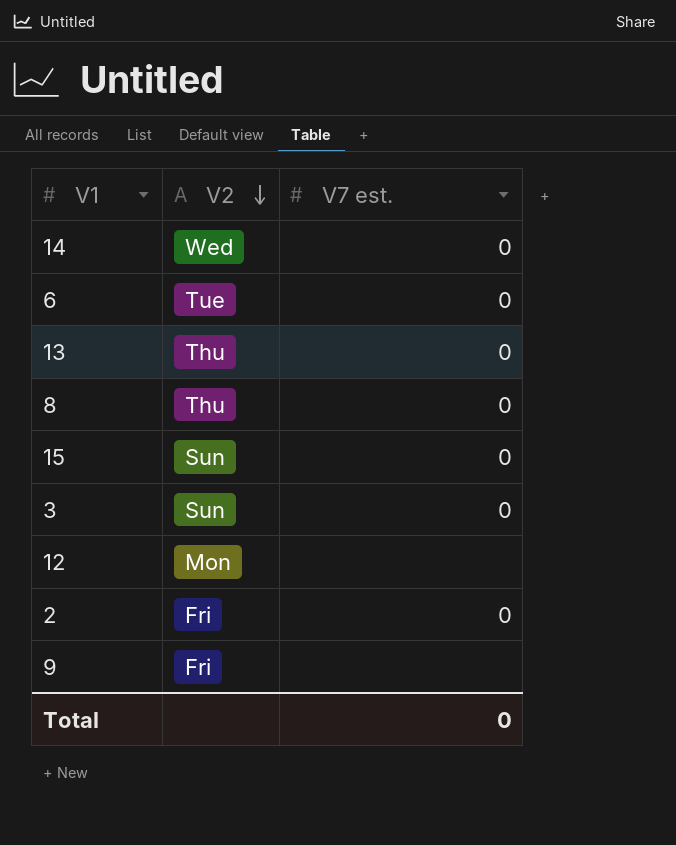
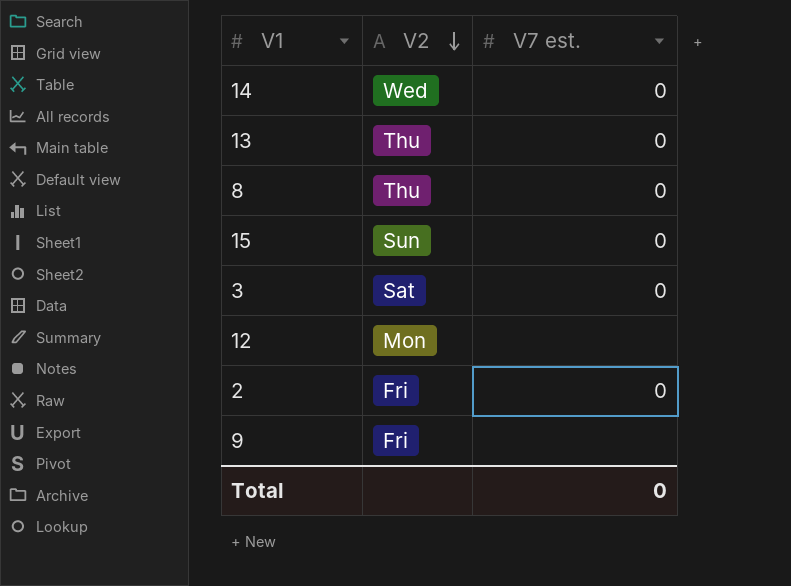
row 6: Tue | 0 -> none
3 | V2: Sun -> Sat

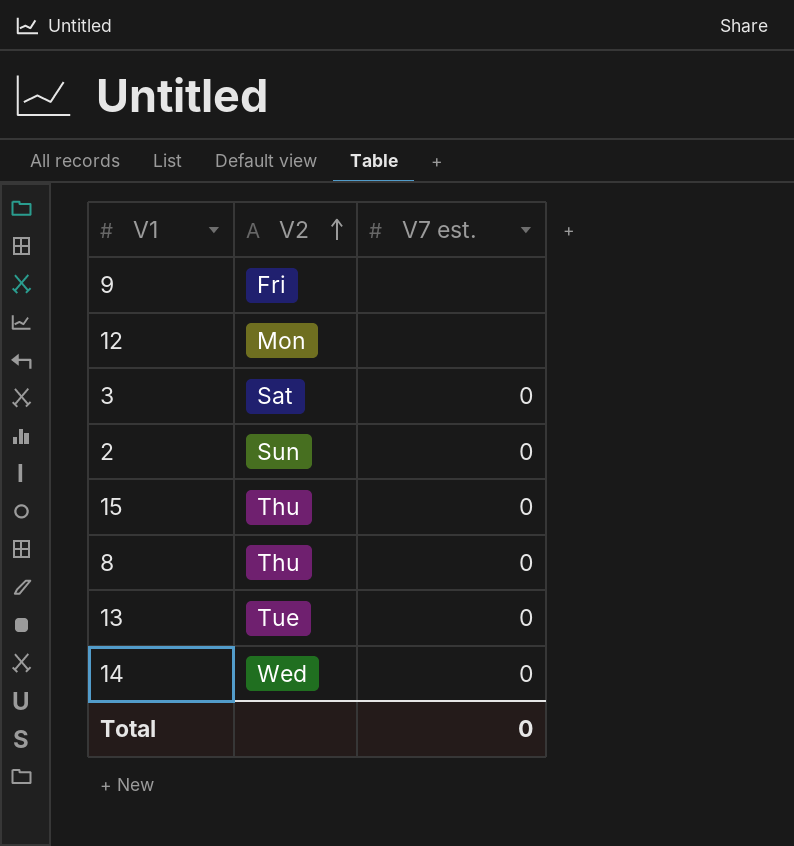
row order: V2 descending -> V2 ascending
2 | V2: Fri -> Sun
15 | V2: Sun -> Thu
13 | V2: Thu -> Tue

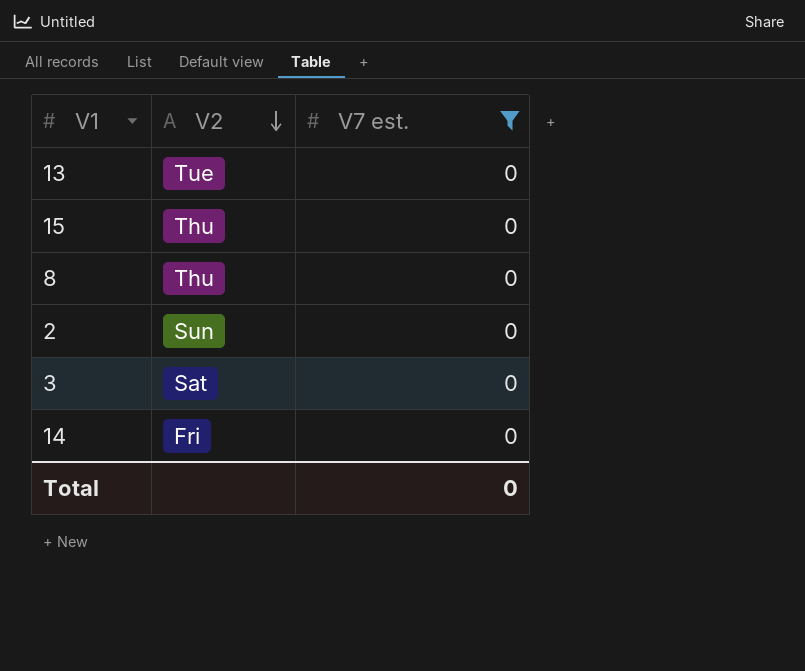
filter: none -> V7 est. = 0
row order: V2 ascending -> V2 descending
14 | V2: Wed -> Fri

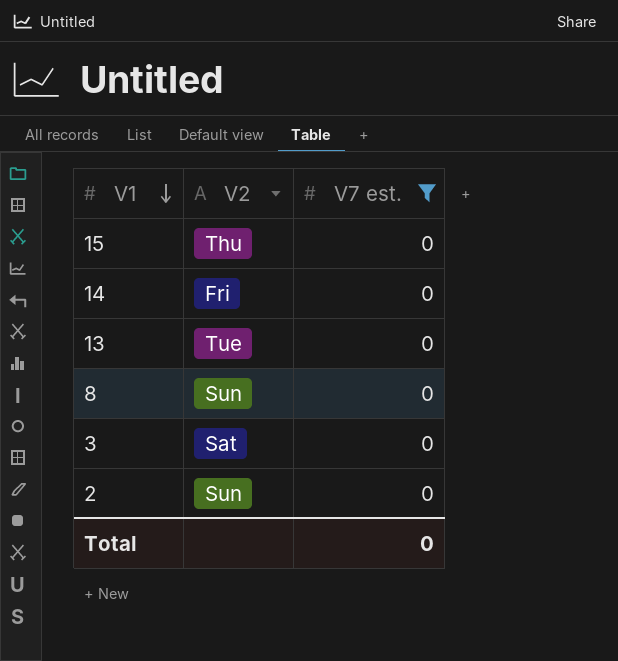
row order: V2 descending -> V1 descending
8 | V2: Thu -> Sun

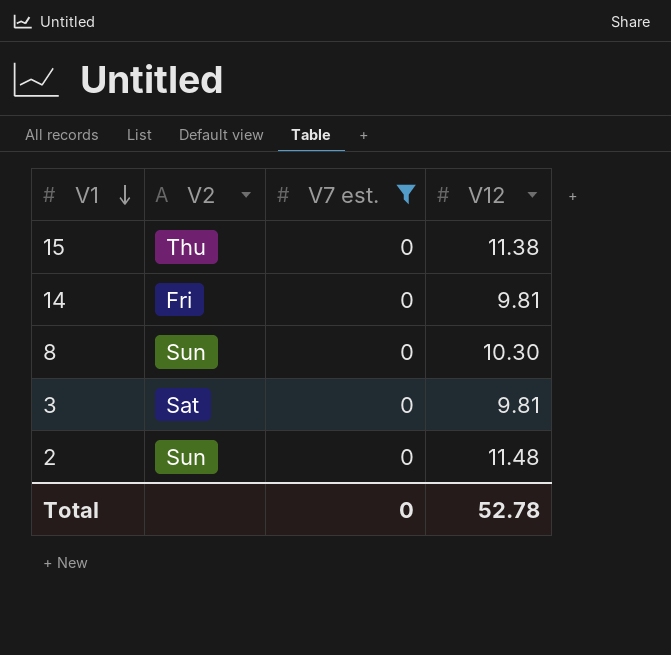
column V12 | position: none -> 4
row 13: Tue | 0 -> none

